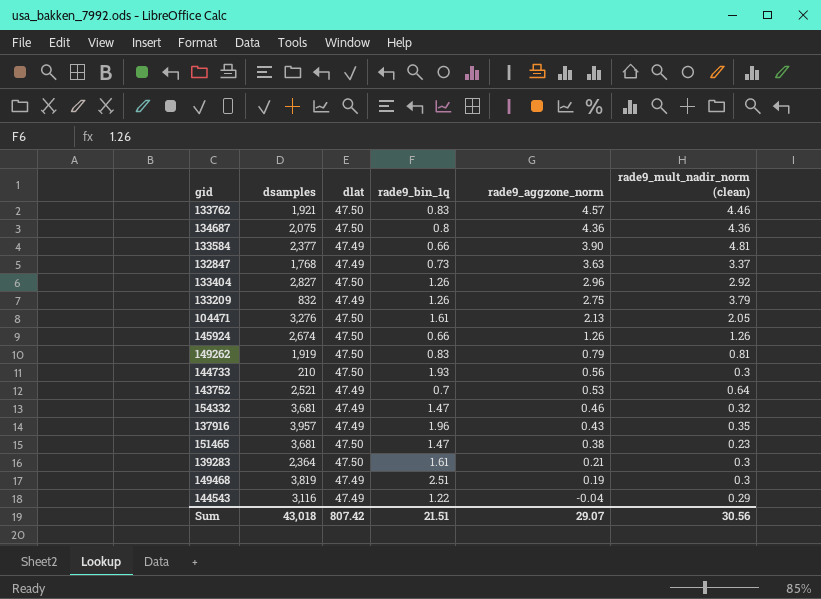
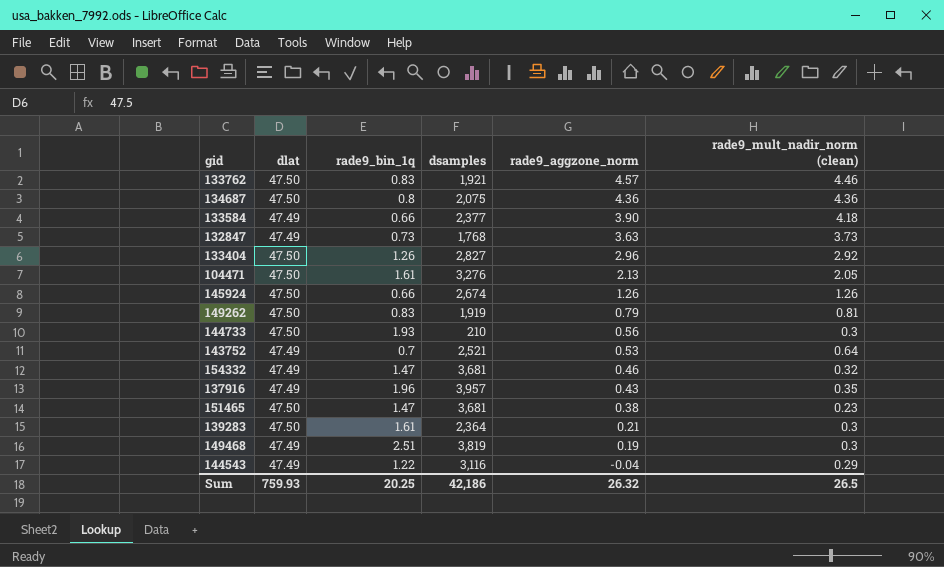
column dsamples | position: 2 -> 4
row 133209: 832 | 47.49 | 1.26 | 2.75 | 3.79 -> none
133584 | rade9_mult_nadir_norm (clean): 4.81 -> 4.18
132847 | rade9_mult_nadir_norm (clean): 3.37 -> 3.73
Sum | dlat: 807.42 -> 759.93
Sum | rade9_bin_1q: 21.51 -> 20.25
Sum | dsamples: 43,018 -> 42,186
Sum | rade9_aggzone_norm: 29.07 -> 26.32
Sum | rade9_mult_nadir_norm (clean): 30.56 -> 26.5

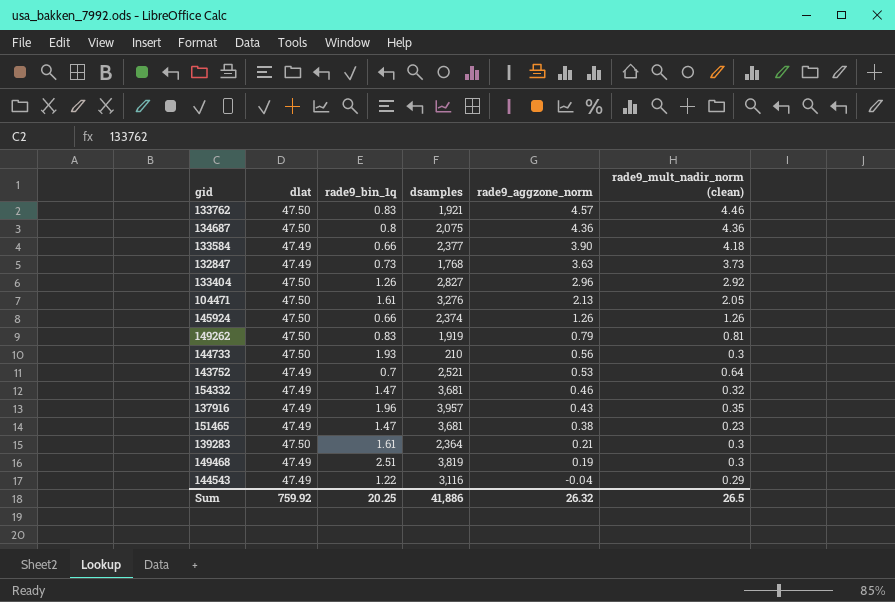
145924 | dsamples: 2,674 -> 2,374
151465 | dlat: 47.50 -> 47.49
Sum | dlat: 759.93 -> 759.92
Sum | dsamples: 42,186 -> 41,886

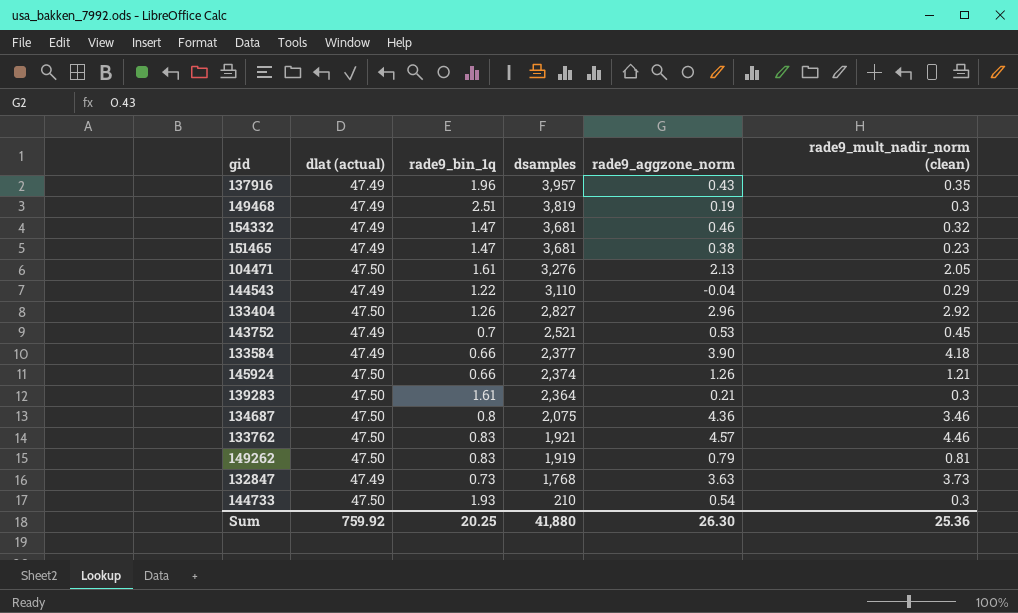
row order: rade9_aggzone_norm descending -> dsamples descending
column name: dlat -> dlat (actual)
144543 | dsamples: 3,116 -> 3,110
143752 | rade9_mult_nadir_norm (clean): 0.64 -> 0.45
145924 | rade9_mult_nadir_norm (clean): 1.26 -> 1.21
134687 | rade9_mult_nadir_norm (clean): 4.36 -> 3.46
144733 | rade9_aggzone_norm: 0.56 -> 0.54
Sum | dsamples: 41,886 -> 41,880
Sum | rade9_aggzone_norm: 26.32 -> 26.30
Sum | rade9_mult_nadir_norm (clean): 26.5 -> 25.36

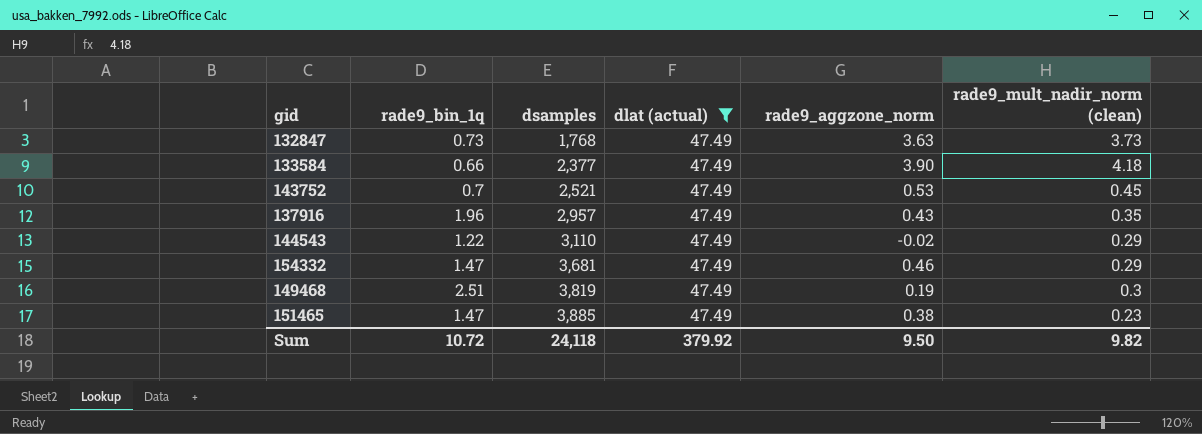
filter: none -> dlat (actual) = 47.49
row order: dsamples descending -> dsamples ascending
column dlat (actual) | position: 2 -> 4
137916 | dsamples: 3,957 -> 2,957
144543 | rade9_aggzone_norm: -0.04 -> -0.02
154332 | rade9_mult_nadir_norm (clean): 0.32 -> 0.29
151465 | dsamples: 3,681 -> 3,885
Sum | rade9_bin_1q: 20.25 -> 10.72
Sum | dsamples: 41,880 -> 24,118
Sum | dlat (actual): 759.92 -> 379.92
Sum | rade9_aggzone_norm: 26.30 -> 9.50
Sum | rade9_mult_nadir_norm (clean): 25.36 -> 9.82

